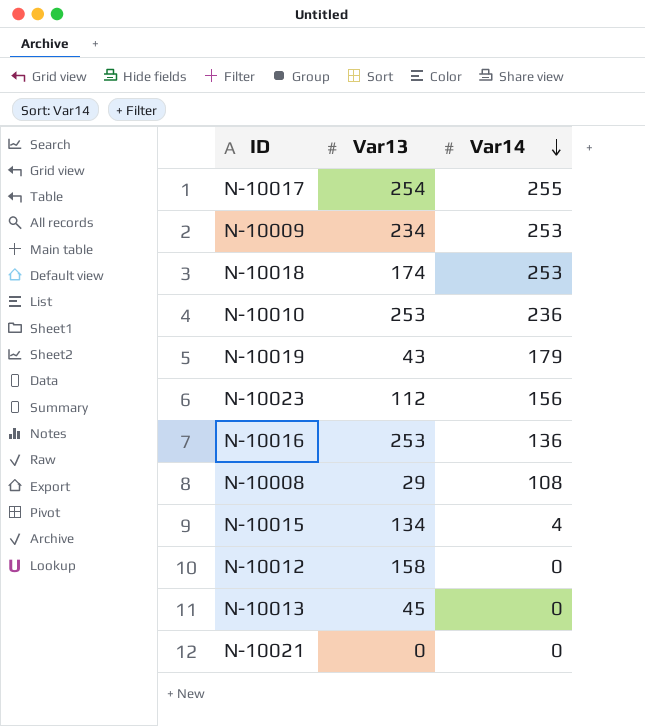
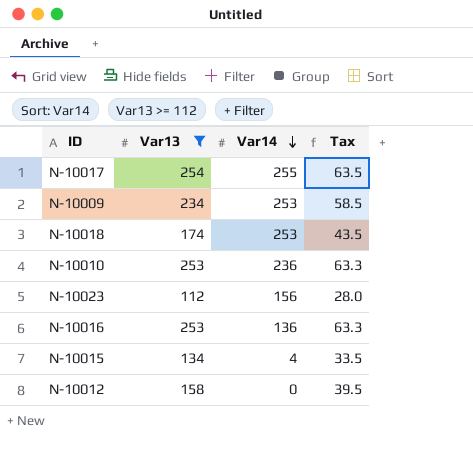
filter: none -> Var13 >= 112
column Tax | formula: none -> [Var13] * 0.25

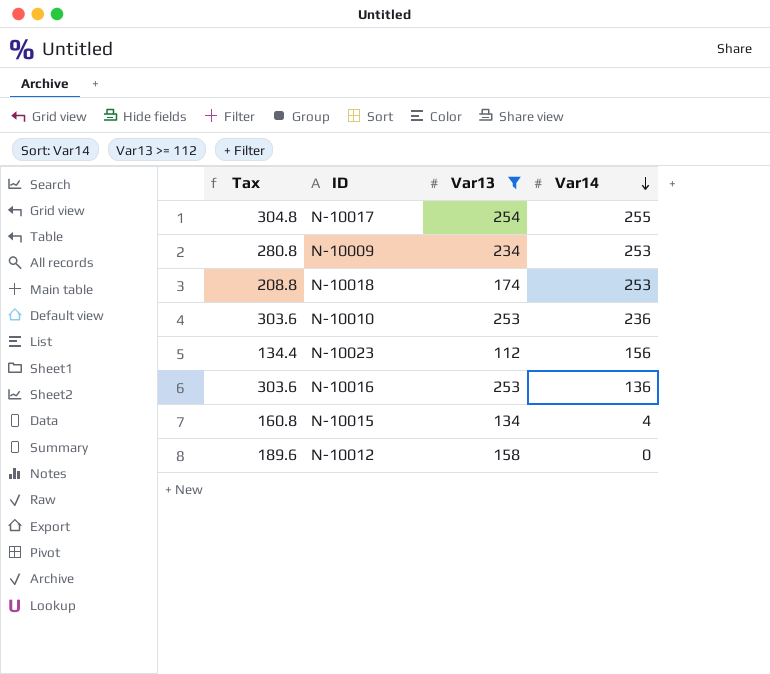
column Tax | formula: [Var13] * 0.25 -> [Var13] * 1.2
column Tax | position: 4 -> 1

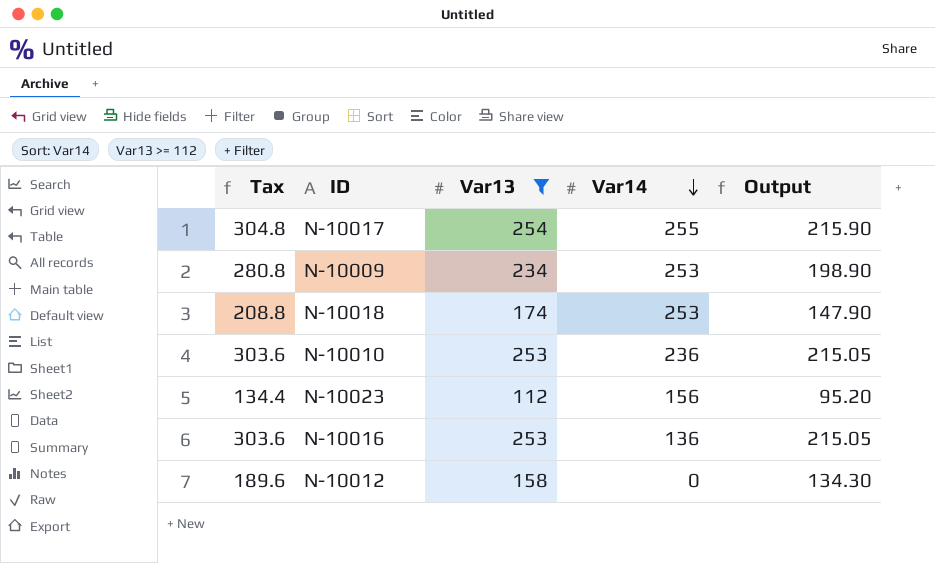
column Output | formula: none -> [Var13] * 0.85
row N-10015: 160.8 | 134 | 4 -> none

